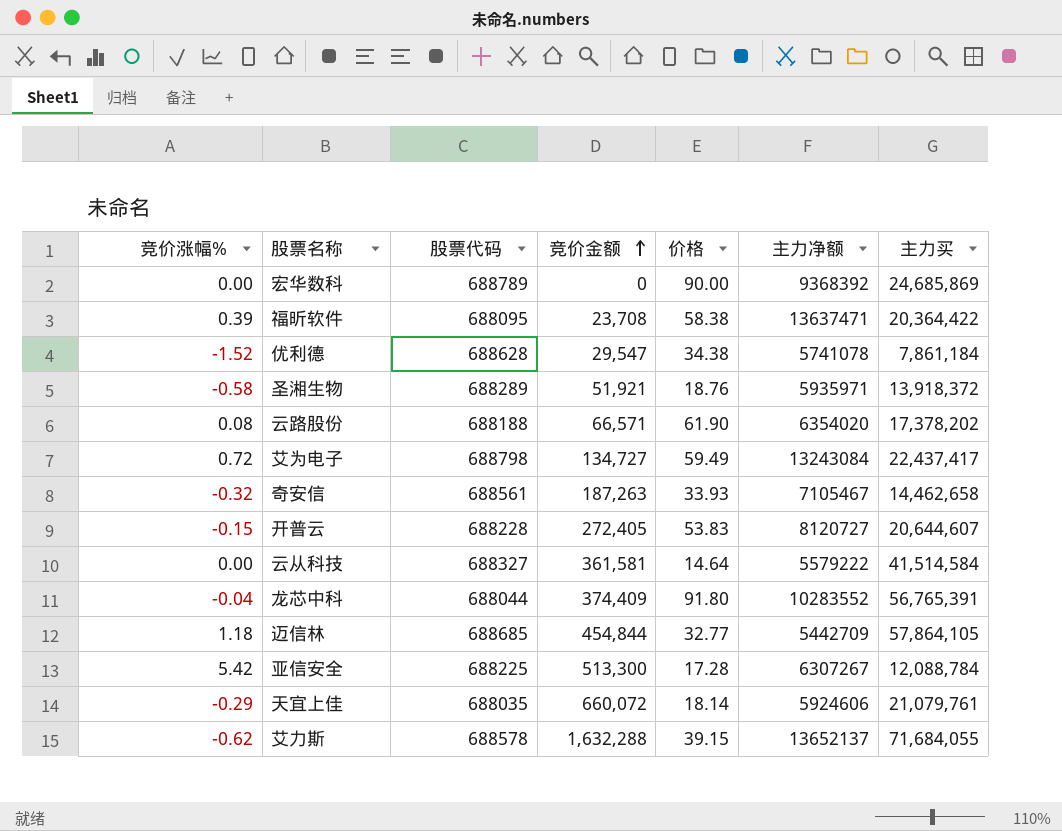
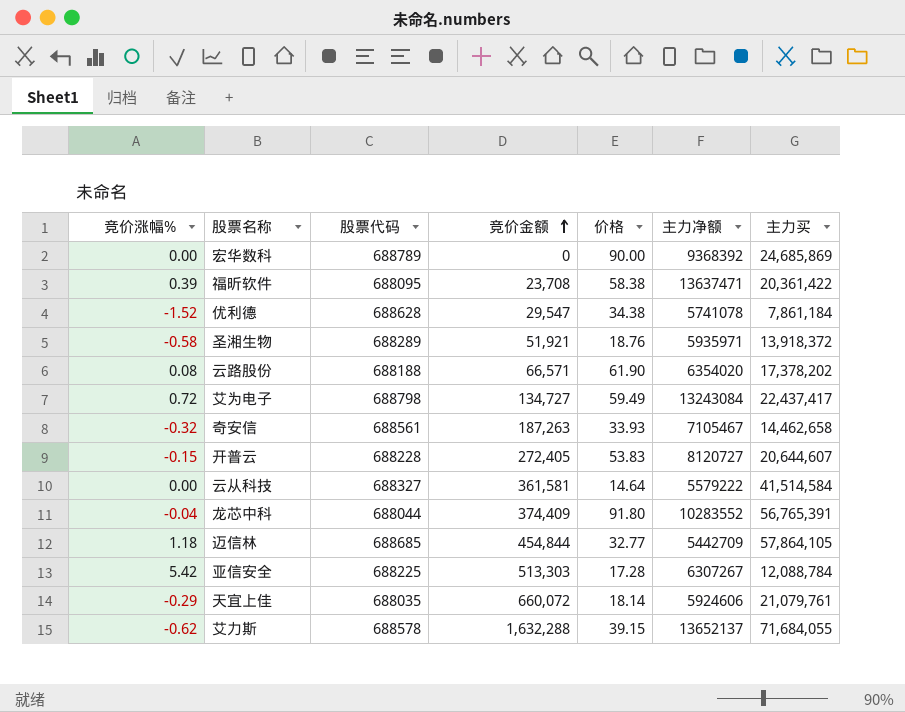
福昕软件 | 主力买: 20,364,422 -> 20,361,422
亚信安全 | 竞价金额: 513,300 -> 513,303

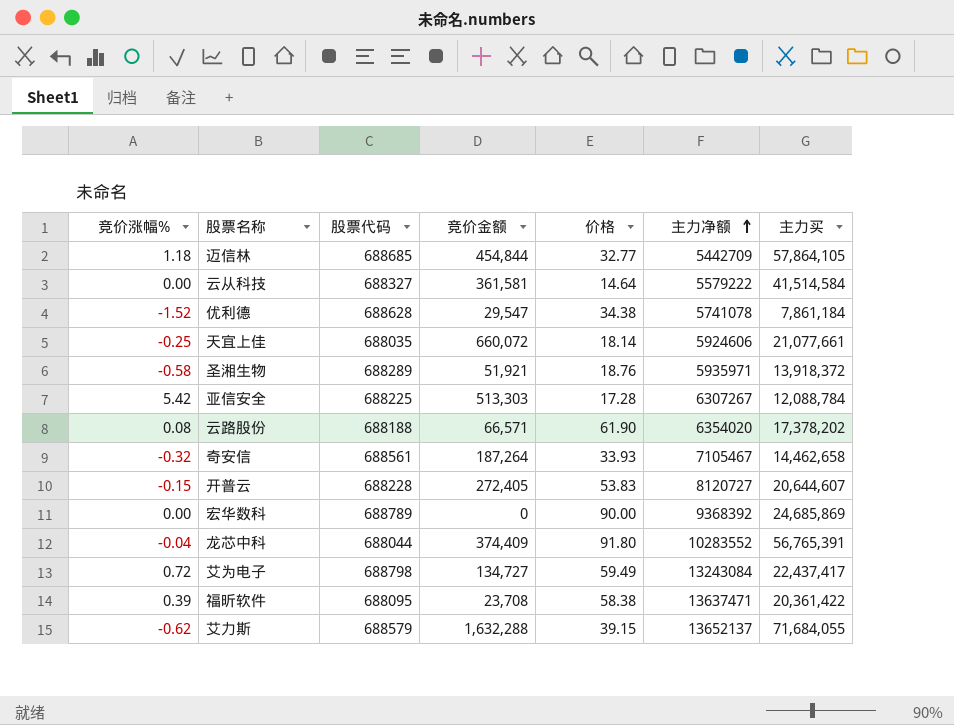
row order: 竞价金额 ascending -> 主力净额 ascending
天宜上佳 | 竞价涨幅%: -0.29 -> -0.25
天宜上佳 | 主力买: 21,079,761 -> 21,077,661
奇安信 | 竞价金额: 187,263 -> 187,264
艾力斯 | 股票代码: 688578 -> 688579

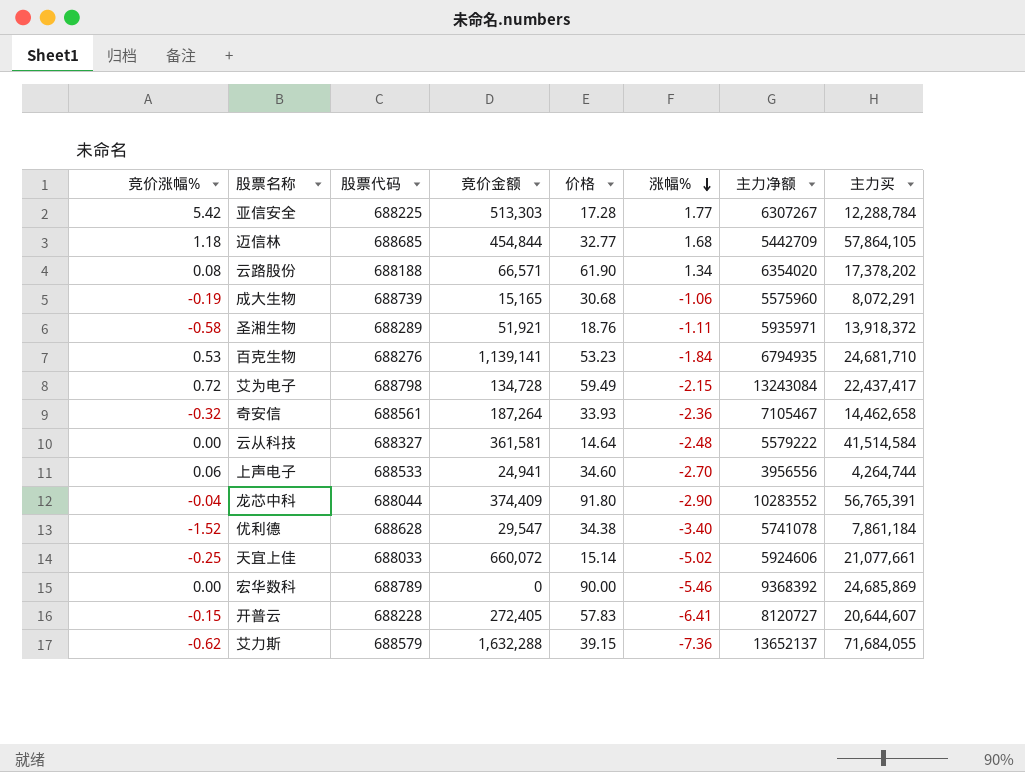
row order: 主力净额 ascending -> 涨幅% descending
column 涨幅% | position: none -> 6
row 福昕软件: 0.39 | 688095 | 23,708 | 58.38 | 13637471 | 20,361,422 -> none
亚信安全 | 主力买: 12,088,784 -> 12,288,784
row 成大生物: none -> -0.19 | 688739 | 15,165 | 30.68 | -1.06 | 5575960 | 8,072,291
row 百克生物: none -> 0.53 | 688276 | 1,139,141 | 53.23 | -1.84 | 6794935 | 24,681,710
艾为电子 | 竞价金额: 134,727 -> 134,728
row 上声电子: none -> 0.06 | 688533 | 24,941 | 34.60 | -2.70 | 3956556 | 4,264,744
天宜上佳 | 股票代码: 688035 -> 688033
天宜上佳 | 价格: 18.14 -> 15.14
开普云 | 价格: 53.83 -> 57.83

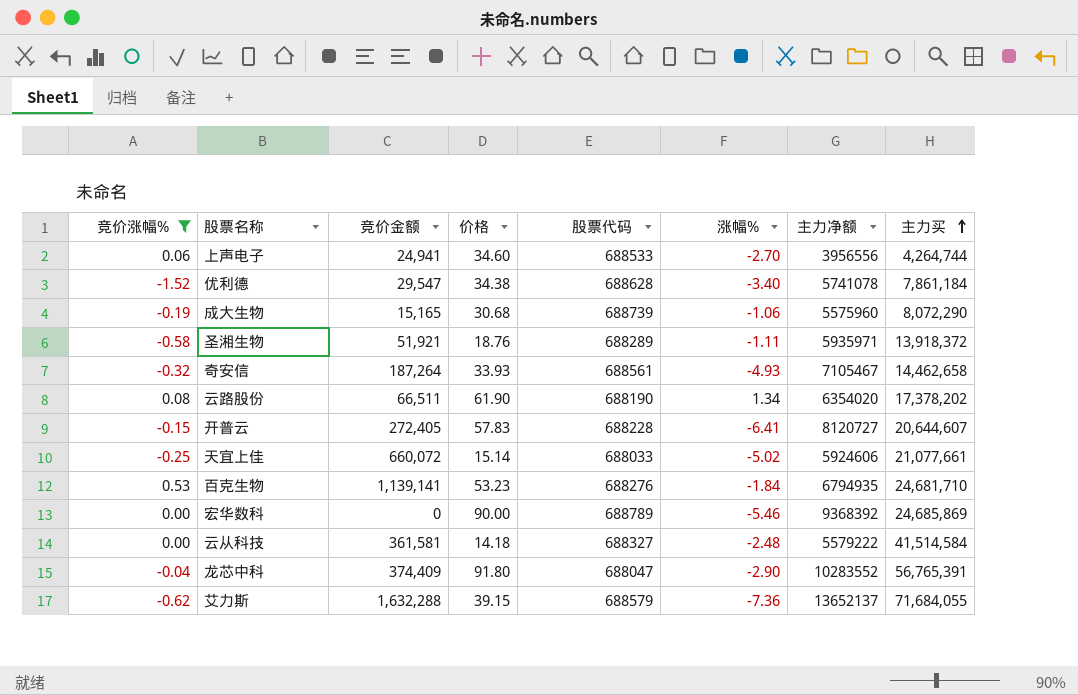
filter: none -> 竞价涨幅% <= 0.53
row order: 涨幅% descending -> 主力买 ascending
column 股票代码 | position: 3 -> 5
成大生物 | 主力买: 8,072,291 -> 8,072,290
奇安信 | 涨幅%: -2.36 -> -4.93
云路股份 | 竞价金额: 66,571 -> 66,511
云路股份 | 股票代码: 688188 -> 688190
云从科技 | 价格: 14.64 -> 14.18
龙芯中科 | 股票代码: 688044 -> 688047

